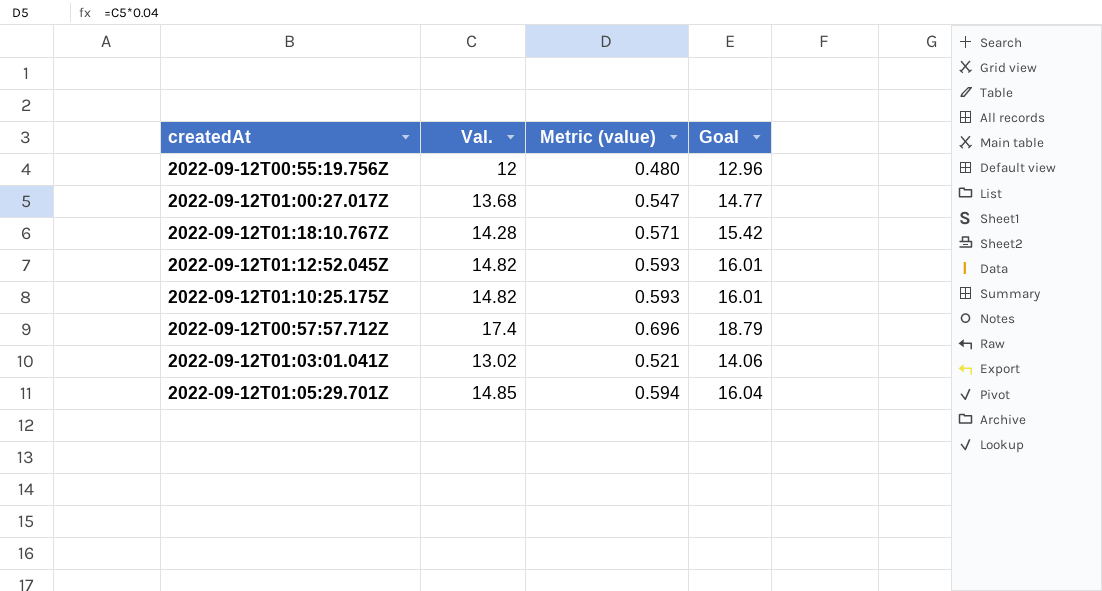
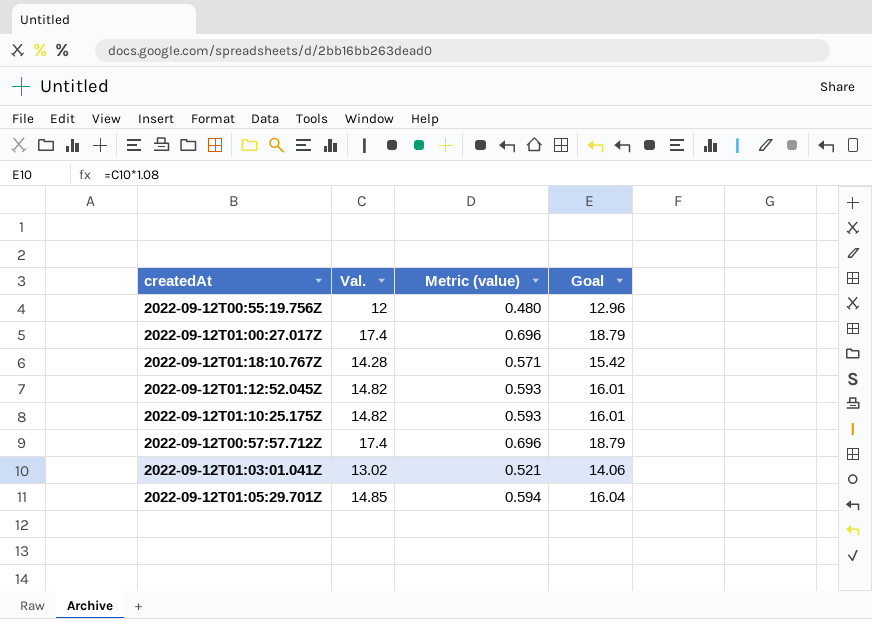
2022-09-12T01:00:27.017Z | Val.: 13.68 -> 17.4
2022-09-12T01:00:27.017Z | Metric (value): 0.547 -> 0.696
2022-09-12T01:00:27.017Z | Goal: 14.77 -> 18.79

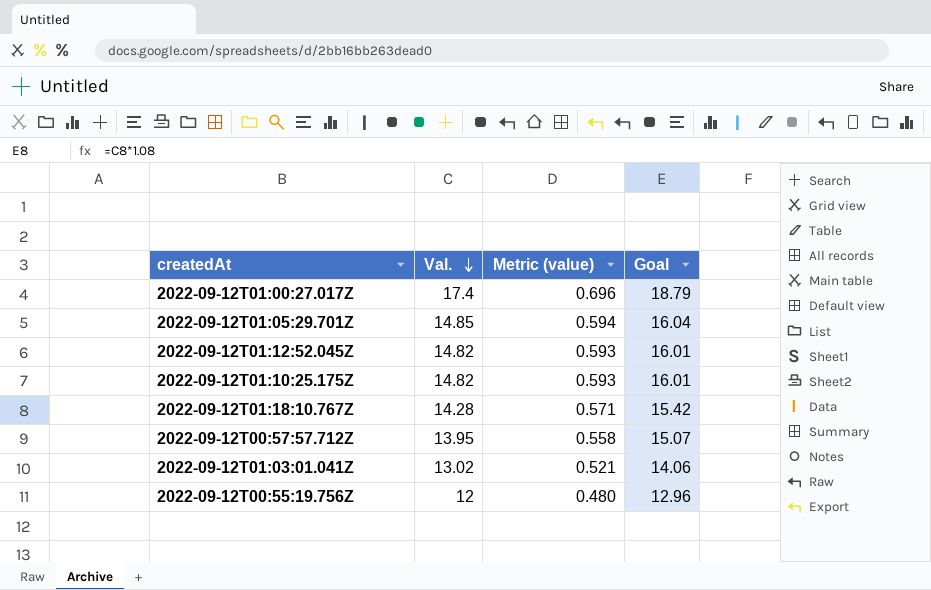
row order: none -> Val. descending
2022-09-12T00:57:57.712Z | Val.: 17.4 -> 13.95
2022-09-12T00:57:57.712Z | Metric (value): 0.696 -> 0.558
2022-09-12T00:57:57.712Z | Goal: 18.79 -> 15.07

